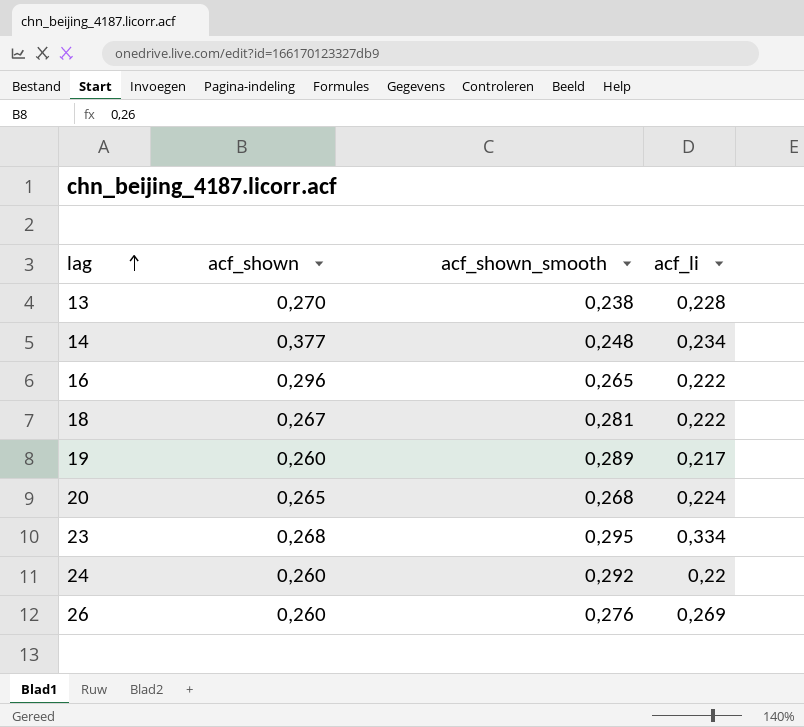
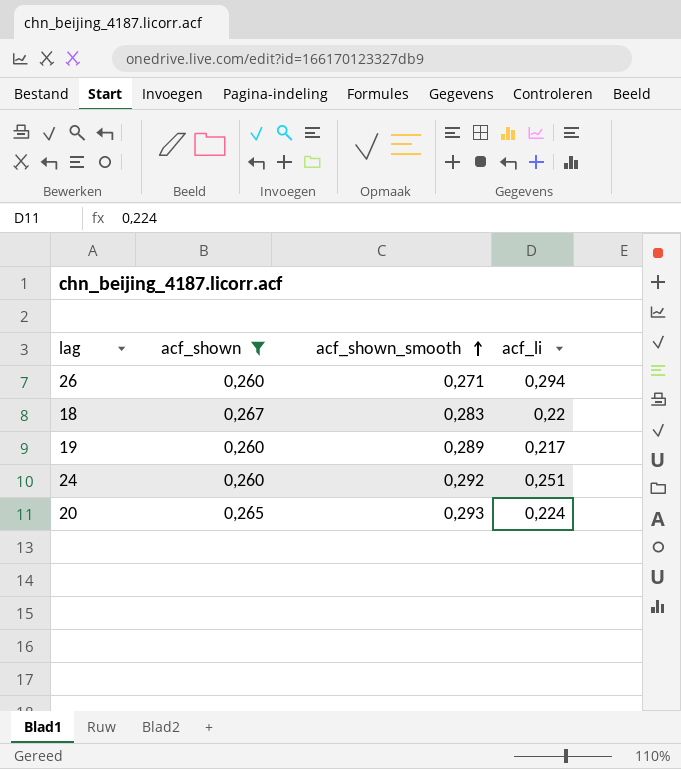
filter: none -> acf_shown <= 0,267
row order: lag ascending -> acf_shown_smooth ascending
26 | acf_shown_smooth: 0,276 -> 0,271
26 | acf_li: 0,269 -> 0,294
18 | acf_shown_smooth: 0,281 -> 0,283
18 | acf_li: 0,222 -> 0,22
24 | acf_li: 0,22 -> 0,251
20 | acf_shown_smooth: 0,268 -> 0,293

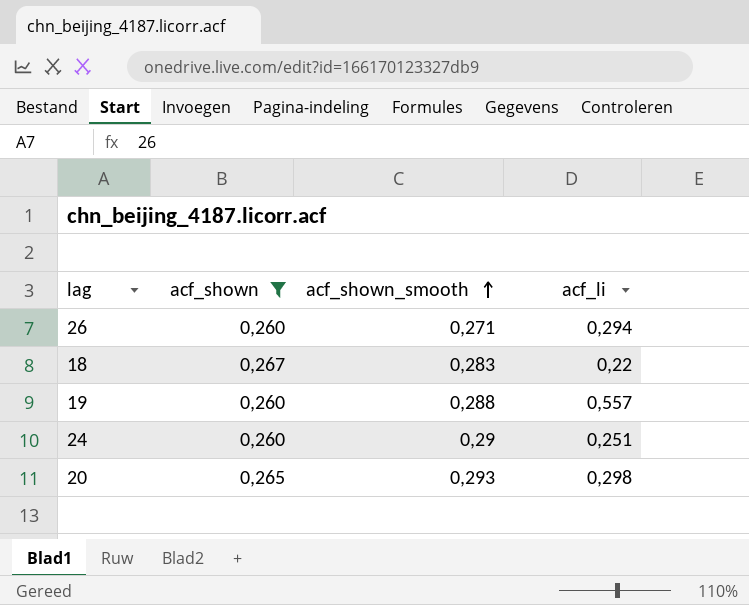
19 | acf_shown_smooth: 0,289 -> 0,288
19 | acf_li: 0,217 -> 0,557
24 | acf_shown_smooth: 0,292 -> 0,29
20 | acf_li: 0,224 -> 0,298

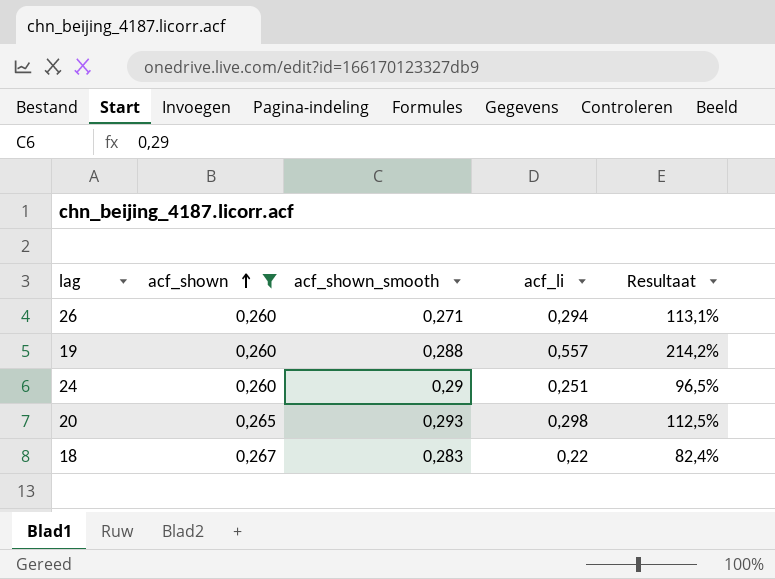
row order: acf_shown_smooth ascending -> acf_shown ascending
column Resultaat | formula: none -> [acf_li] / [acf_shown]

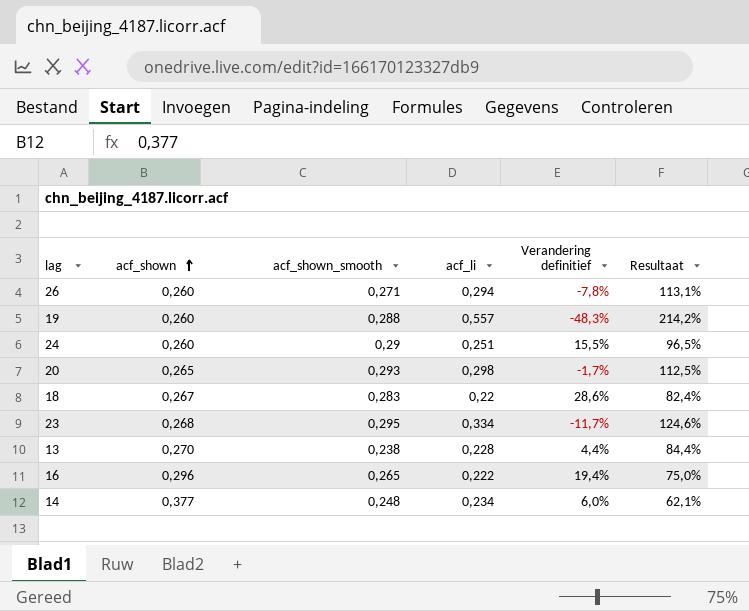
filter: acf_shown <= 0,267 -> none
column Verandering definitief | formula: none -> ([acf_shown_smooth] - [acf_li]) / [acf_li]

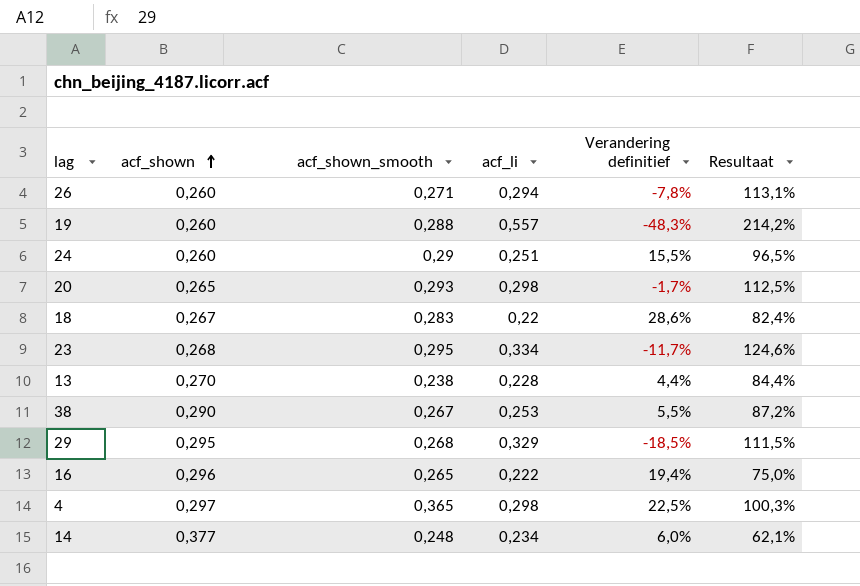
row 38: none -> 0,290 | 0,267 | 0,253 | 5,5% | 87,2%
row 29: none -> 0,295 | 0,268 | 0,329 | -18,5% | 111,5%
row 4: none -> 0,297 | 0,365 | 0,298 | 22,5% | 100,3%

